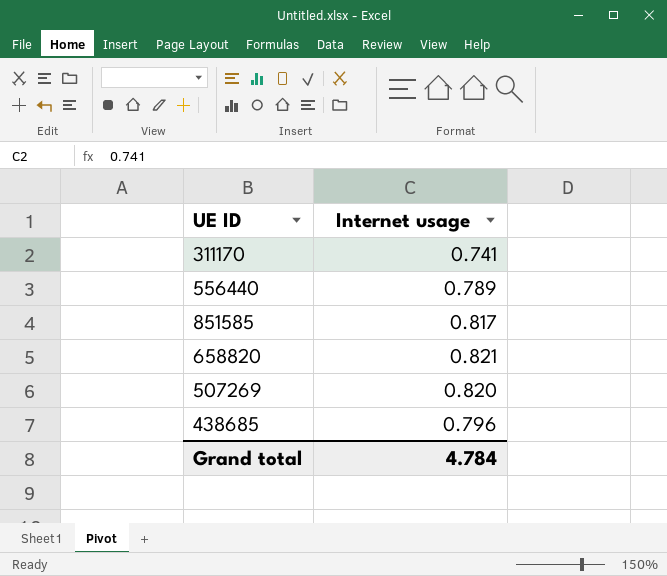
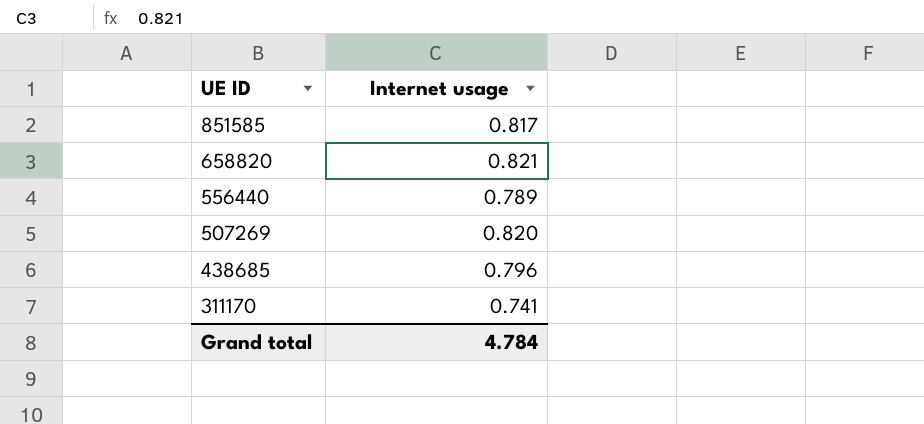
row order: none -> UE ID descending

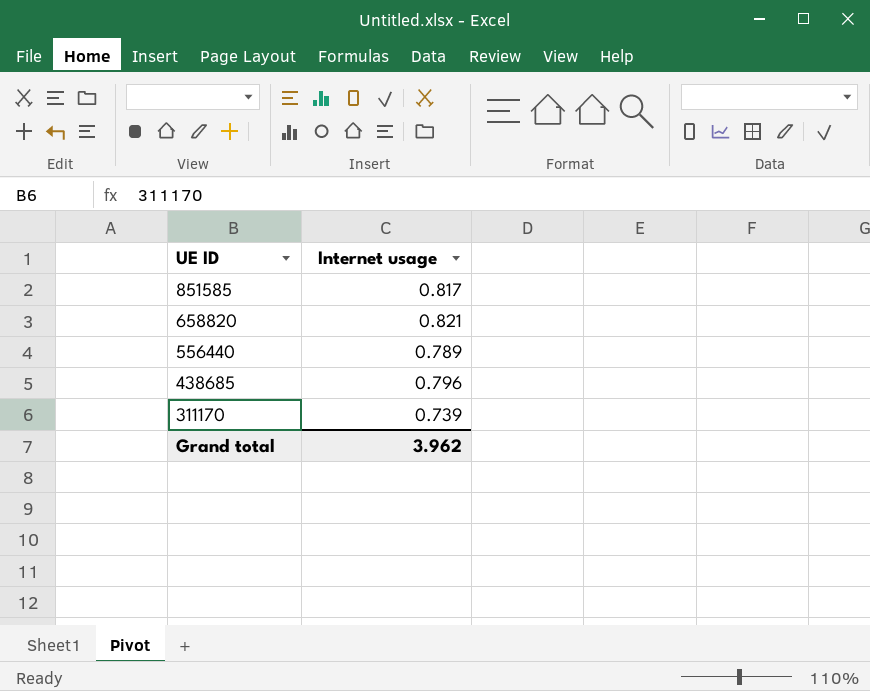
row 507269: 0.820 -> none
311170 | Internet usage: 0.741 -> 0.739
Grand total | Internet usage: 4.784 -> 3.962

